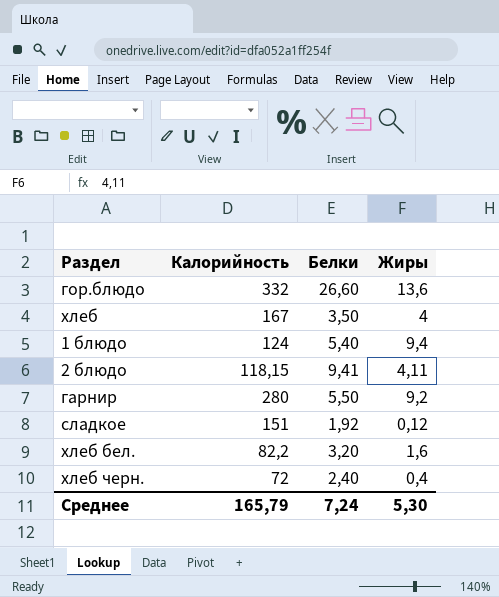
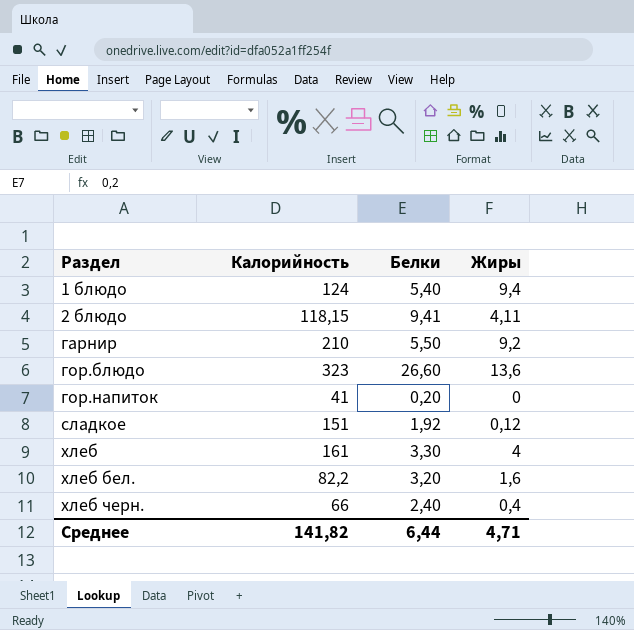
row order: none -> Раздел ascending
гарнир | Калорийность: 280 -> 210
гор.блюдо | Калорийность: 332 -> 323
row гор.напиток: none -> 41 | 0,20 | 0
хлеб | Калорийность: 167 -> 161
хлеб | Белки: 3,50 -> 3,30
хлеб черн. | Калорийность: 72 -> 66
Среднее | Калорийность: 165,79 -> 141,82
Среднее | Белки: 7,24 -> 6,44
Среднее | Жиры: 5,30 -> 4,71

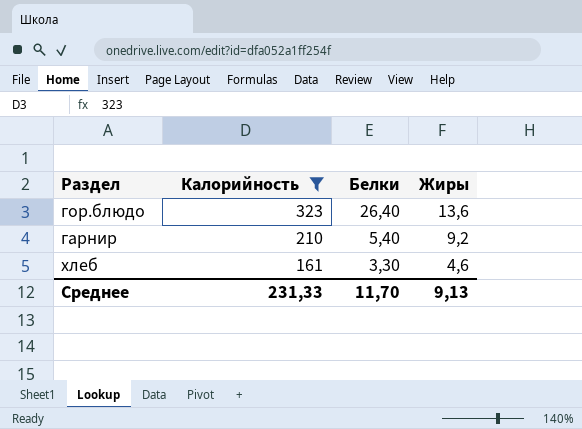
filter: none -> Калорийность >= 161
row order: Раздел ascending -> Калорийность descending
гор.блюдо | Белки: 26,60 -> 26,40
гарнир | Белки: 5,50 -> 5,40
хлеб | Жиры: 4 -> 4,6
Среднее | Калорийность: 141,82 -> 231,33
Среднее | Белки: 6,44 -> 11,70
Среднее | Жиры: 4,71 -> 9,13

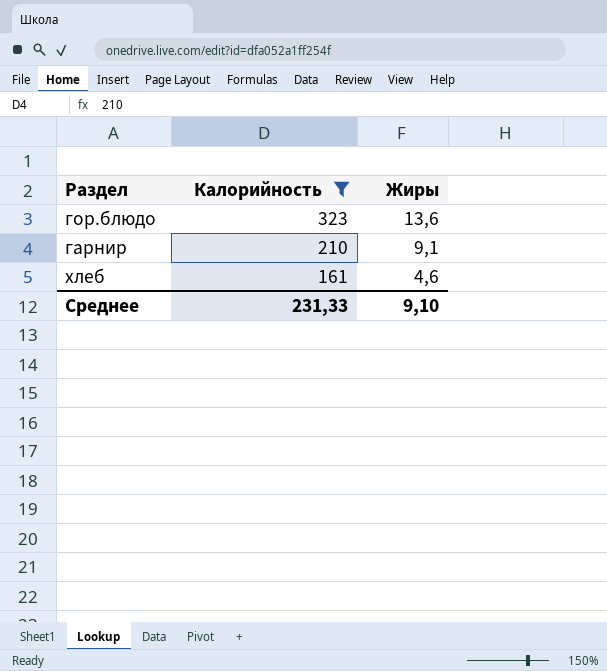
column Белки | position: 3 -> none
гарнир | Жиры: 9,2 -> 9,1
Среднее | Жиры: 9,13 -> 9,10

